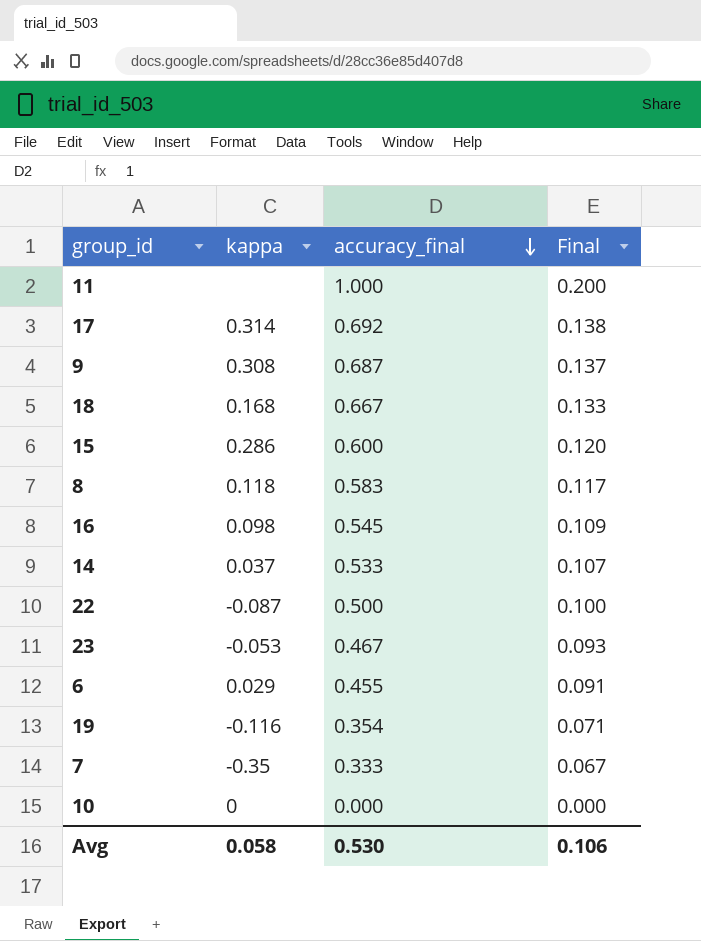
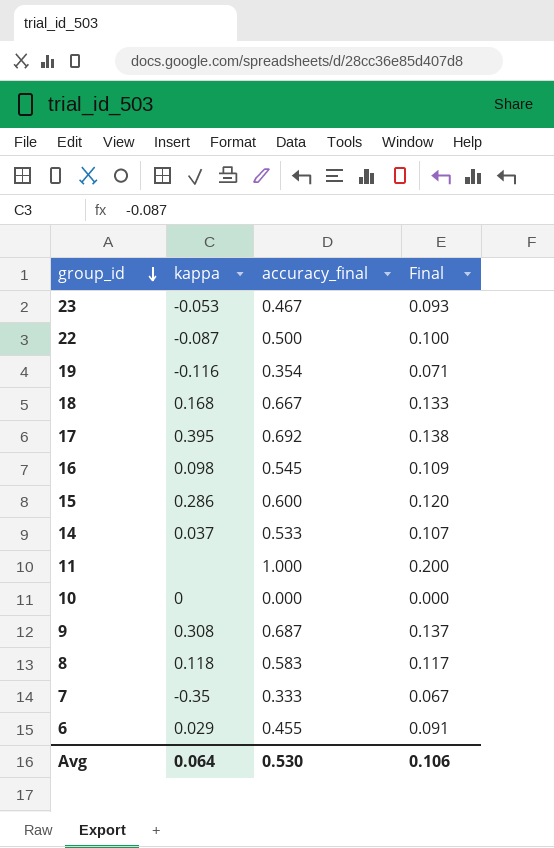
row order: accuracy_final descending -> group_id descending
17 | kappa: 0.314 -> 0.395
Avg | kappa: 0.058 -> 0.064

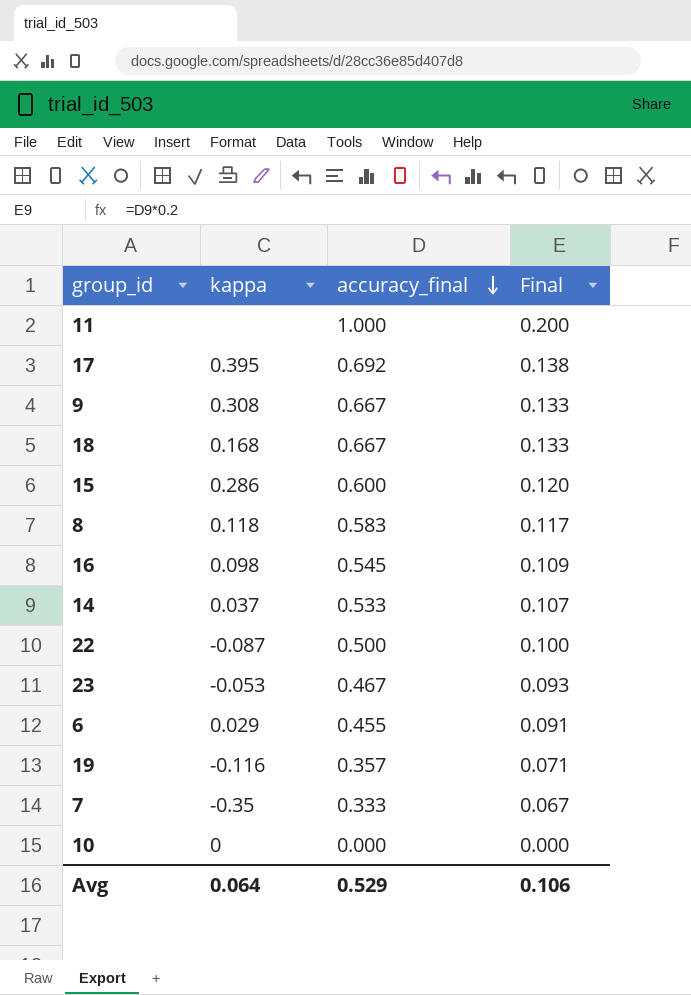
row order: group_id descending -> accuracy_final descending
9 | accuracy_final: 0.687 -> 0.667
9 | Final: 0.137 -> 0.133
19 | accuracy_final: 0.354 -> 0.357
Avg | accuracy_final: 0.530 -> 0.529

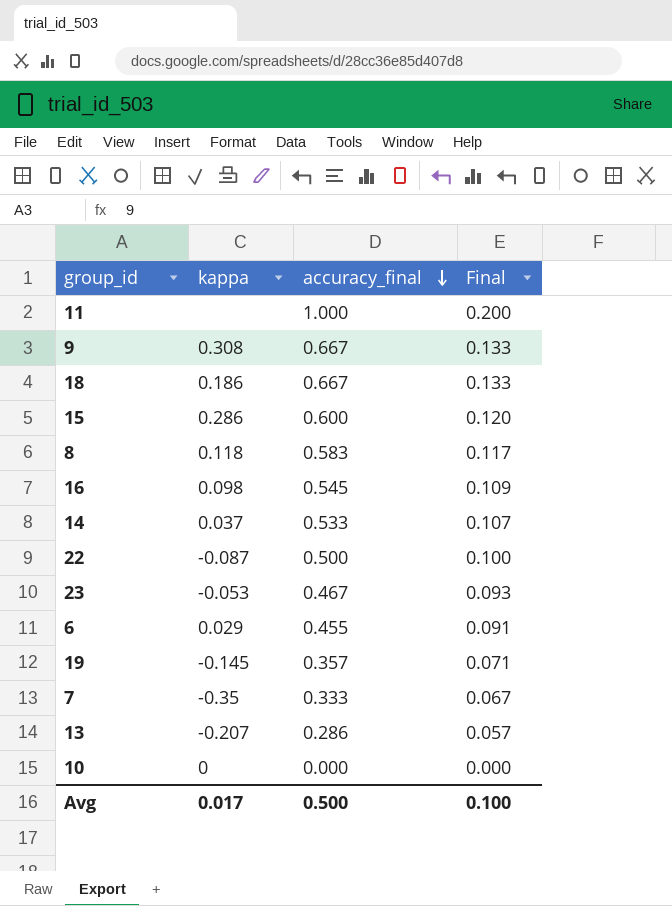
row 17: 0.395 | 0.692 | 0.138 -> none
18 | kappa: 0.168 -> 0.186
19 | kappa: -0.116 -> -0.145
row 13: none -> -0.207 | 0.286 | 0.057
Avg | kappa: 0.064 -> 0.017
Avg | accuracy_final: 0.529 -> 0.500
Avg | Final: 0.106 -> 0.100

